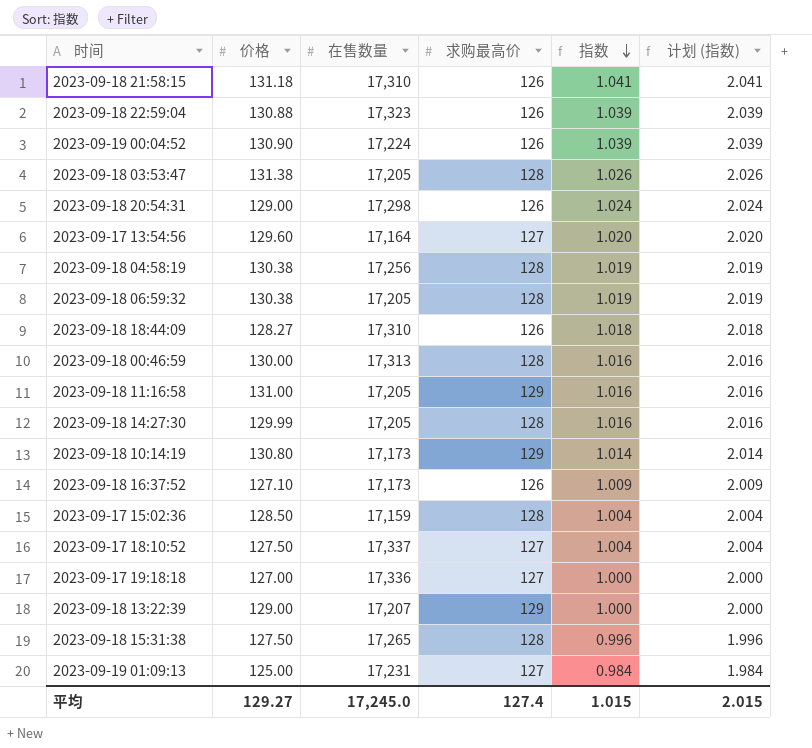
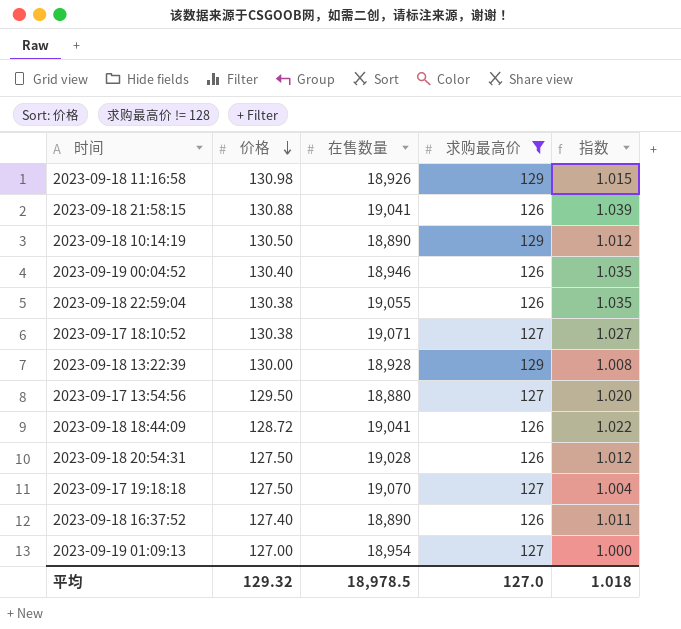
filter: none -> 求购最高价 != 128
row order: 指数 descending -> 价格 descending
column 计划 (指数) | formula: [指数] + 1 -> none
2023-09-18 11:16:58 | 价格: 131.00 -> 130.98
2023-09-18 11:16:58 | 在售数量: 17,205 -> 18,926
2023-09-18 11:16:58 | 指数: 1.016 -> 1.015
2023-09-18 21:58:15 | 价格: 131.18 -> 130.88
2023-09-18 21:58:15 | 在售数量: 17,310 -> 19,041
2023-09-18 21:58:15 | 指数: 1.041 -> 1.039
2023-09-18 10:14:19 | 价格: 130.80 -> 130.50
2023-09-18 10:14:19 | 在售数量: 17,173 -> 18,890
2023-09-18 10:14:19 | 指数: 1.014 -> 1.012
2023-09-19 00:04:52 | 价格: 130.90 -> 130.40
2023-09-19 00:04:52 | 在售数量: 17,224 -> 18,946
2023-09-19 00:04:52 | 指数: 1.039 -> 1.035
2023-09-18 22:59:04 | 价格: 130.88 -> 130.38
2023-09-18 22:59:04 | 在售数量: 17,323 -> 19,055
2023-09-18 22:59:04 | 指数: 1.039 -> 1.035
2023-09-17 18:10:52 | 价格: 127.50 -> 130.38
2023-09-17 18:10:52 | 在售数量: 17,337 -> 19,071
2023-09-17 18:10:52 | 指数: 1.004 -> 1.027
2023-09-18 13:22:39 | 价格: 129.00 -> 130.00
2023-09-18 13:22:39 | 在售数量: 17,207 -> 18,928
2023-09-18 13:22:39 | 指数: 1.000 -> 1.008
2023-09-17 13:54:56 | 价格: 129.60 -> 129.50
2023-09-17 13:54:56 | 在售数量: 17,164 -> 18,880
2023-09-18 18:44:09 | 价格: 128.27 -> 128.72
2023-09-18 18:44:09 | 在售数量: 17,310 -> 19,041
2023-09-18 18:44:09 | 指数: 1.018 -> 1.022
2023-09-18 20:54:31 | 价格: 129.00 -> 127.50
2023-09-18 20:54:31 | 在售数量: 17,298 -> 19,028
2023-09-18 20:54:31 | 指数: 1.024 -> 1.012
2023-09-17 19:18:18 | 价格: 127.00 -> 127.50
2023-09-17 19:18:18 | 在售数量: 17,336 -> 19,070
2023-09-17 19:18:18 | 指数: 1.000 -> 1.004
2023-09-18 16:37:52 | 价格: 127.10 -> 127.40
2023-09-18 16:37:52 | 在售数量: 17,173 -> 18,890
2023-09-18 16:37:52 | 指数: 1.009 -> 1.011
2023-09-19 01:09:13 | 价格: 125.00 -> 127.00
2023-09-19 01:09:13 | 在售数量: 17,231 -> 18,954
2023-09-19 01:09:13 | 指数: 0.984 -> 1.000
平均 | 价格: 129.27 -> 129.32
平均 | 在售数量: 17,245.0 -> 18,978.5
平均 | 求购最高价: 127.4 -> 127.0
平均 | 指数: 1.015 -> 1.018

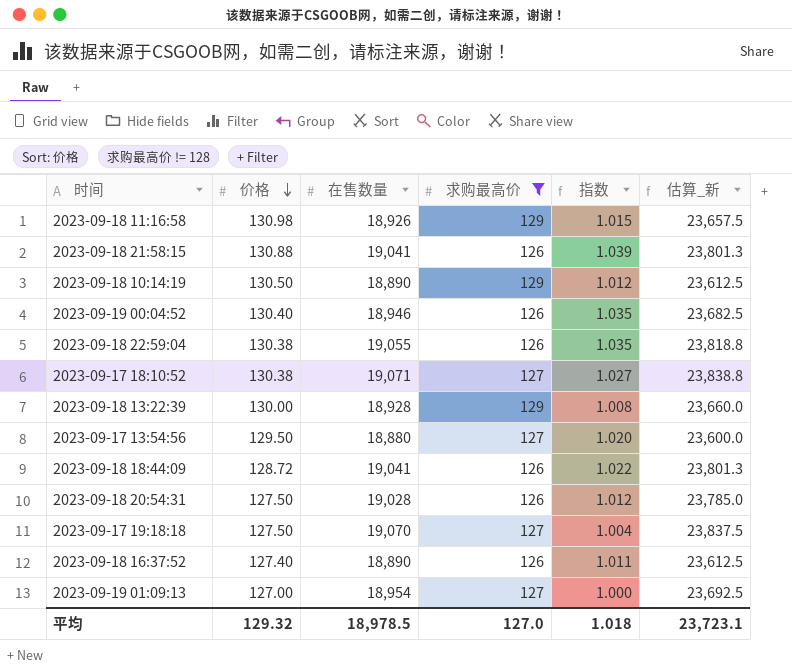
column 估算_新 | formula: none -> [在售数量] * 1.25

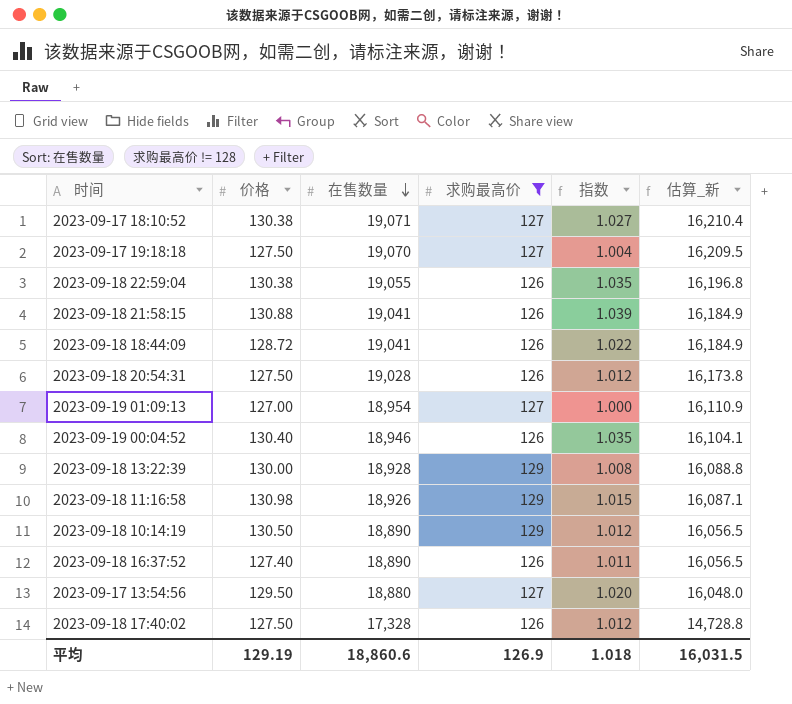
row order: 价格 descending -> 在售数量 descending
column 估算_新 | formula: [在售数量] * 1.25 -> [在售数量] * 0.85
row 2023-09-18 17:40:02: none -> 127.50 | 17,328 | 126 | 1.012 | 14,728.8
平均 | 价格: 129.32 -> 129.19
平均 | 在售数量: 18,978.5 -> 18,860.6
平均 | 求购最高价: 127.0 -> 126.9
平均 | 估算_新: 23,723.1 -> 16,031.5

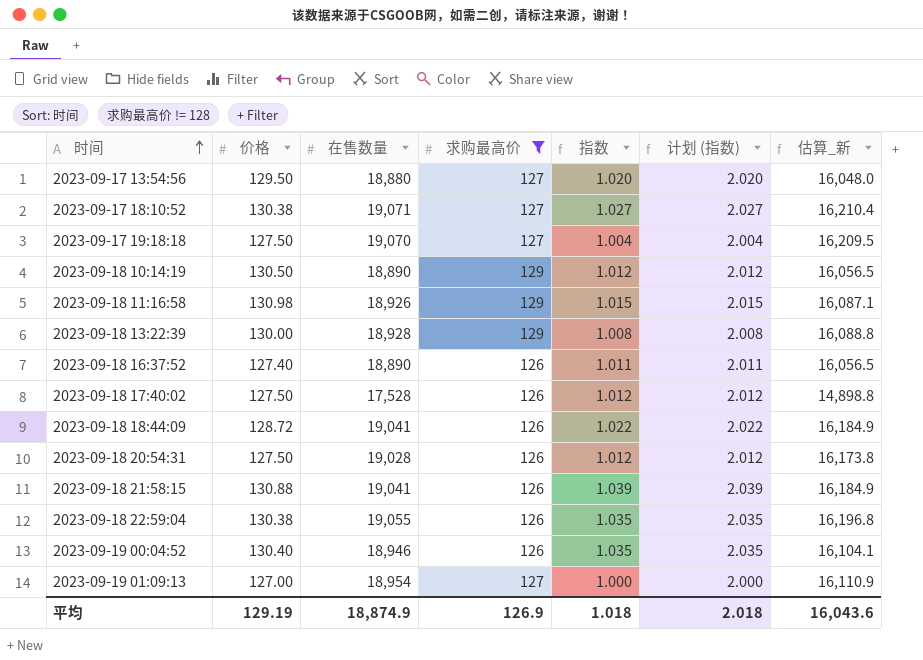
row order: 在售数量 descending -> 时间 ascending
column 计划 (指数) | formula: none -> [指数] + 1
2023-09-18 17:40:02 | 在售数量: 17,328 -> 17,528
2023-09-18 17:40:02 | 估算_新: 14,728.8 -> 14,898.8
平均 | 在售数量: 18,860.6 -> 18,874.9
平均 | 估算_新: 16,031.5 -> 16,043.6

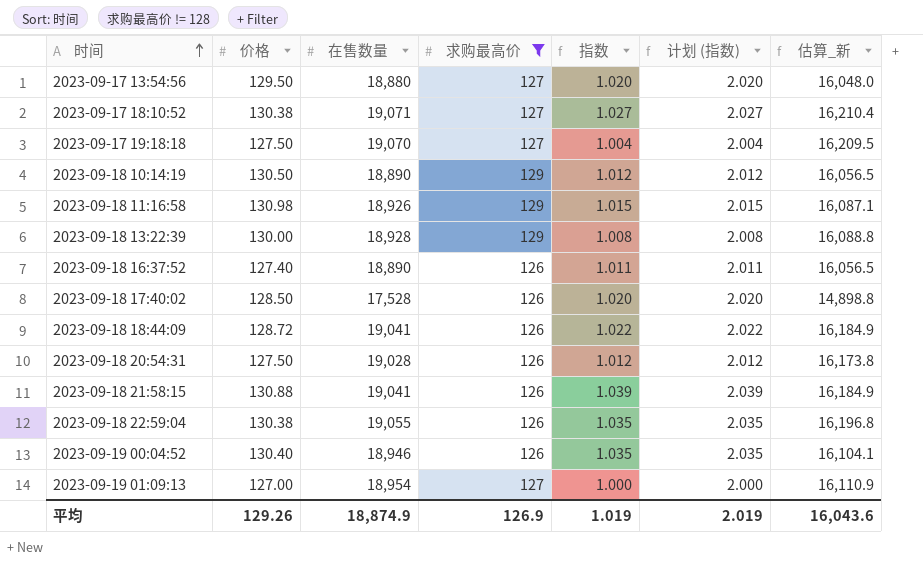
2023-09-18 17:40:02 | 价格: 127.50 -> 128.50
2023-09-18 17:40:02 | 指数: 1.012 -> 1.020
2023-09-18 17:40:02 | 计划 (指数): 2.012 -> 2.020
平均 | 价格: 129.19 -> 129.26
平均 | 指数: 1.018 -> 1.019
平均 | 计划 (指数): 2.018 -> 2.019

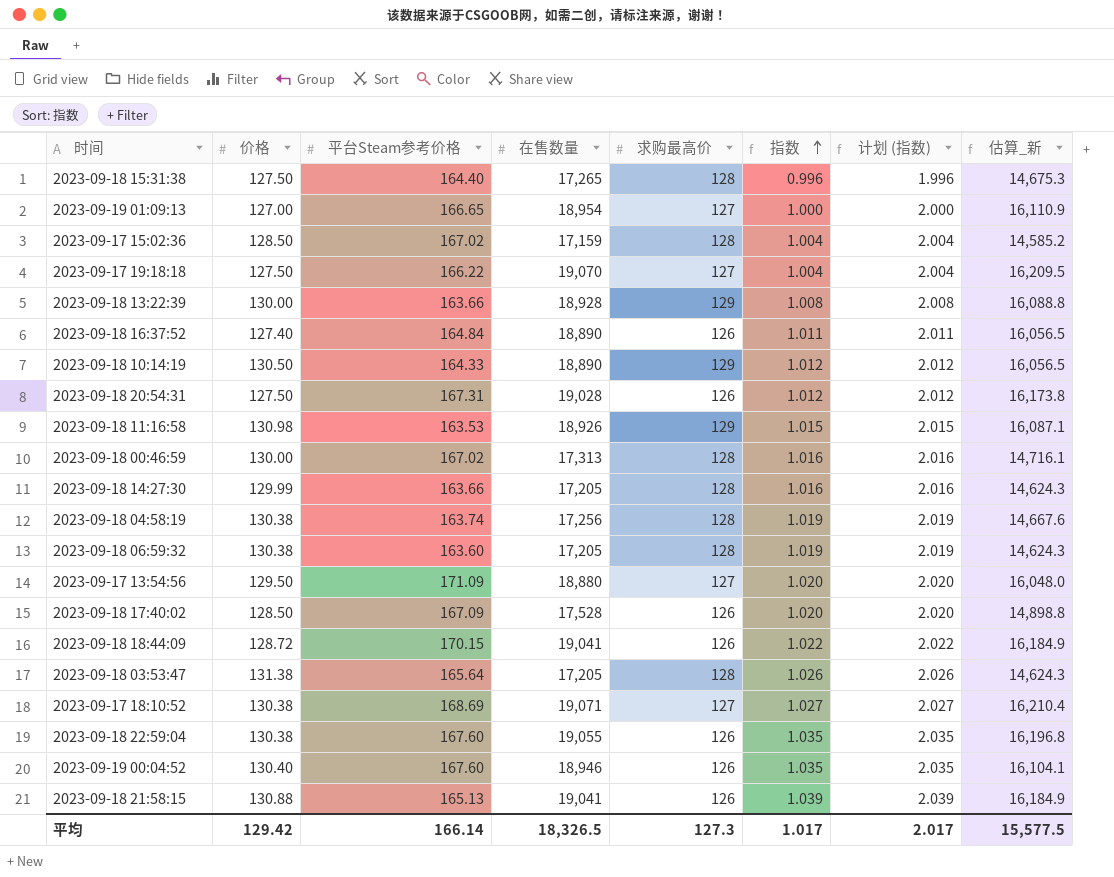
filter: 求购最高价 != 128 -> none
row order: 时间 ascending -> 指数 ascending
column 平台Steam参考价格 | position: none -> 3
平均 | 价格: 129.26 -> 129.42
平均 | 在售数量: 18,874.9 -> 18,326.5
平均 | 求购最高价: 126.9 -> 127.3
平均 | 指数: 1.019 -> 1.017
平均 | 计划 (指数): 2.019 -> 2.017
平均 | 估算_新: 16,043.6 -> 15,577.5

